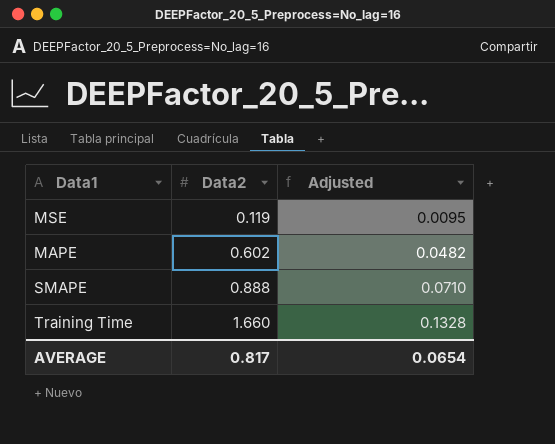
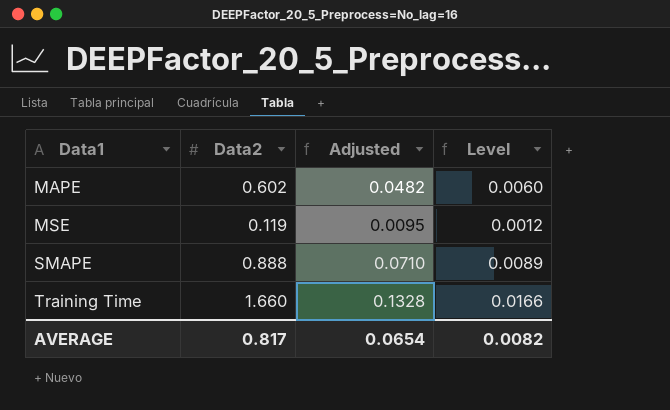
row order: Data2 ascending -> Data1 ascending
column Level | formula: none -> [Data2] * 0.01

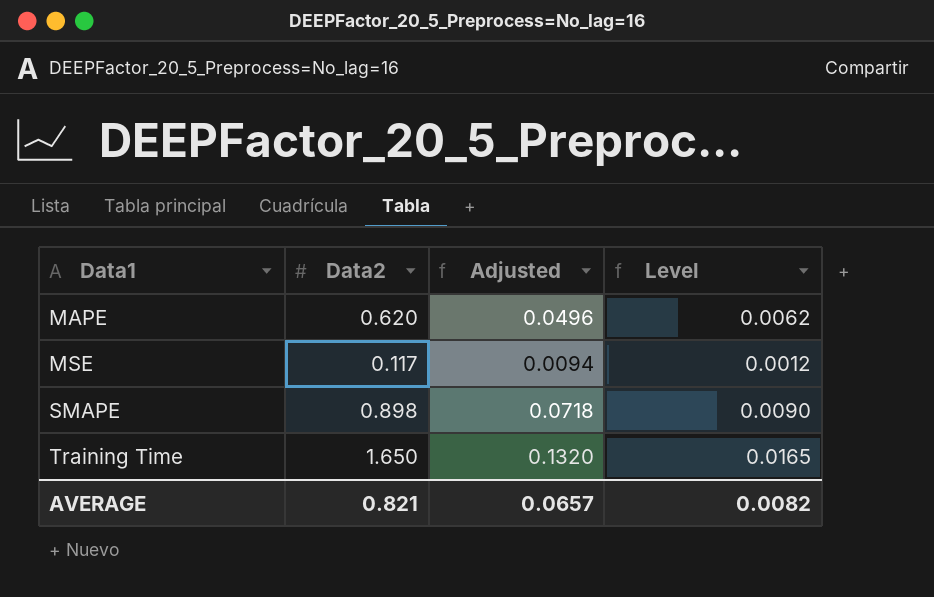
MAPE | Data2: 0.602 -> 0.620
MAPE | Adjusted: 0.0482 -> 0.0496
MAPE | Level: 0.0060 -> 0.0062
MSE | Data2: 0.119 -> 0.117
MSE | Adjusted: 0.0095 -> 0.0094
SMAPE | Data2: 0.888 -> 0.898
SMAPE | Adjusted: 0.0710 -> 0.0718
SMAPE | Level: 0.0089 -> 0.0090
Training Time | Data2: 1.660 -> 1.650
Training Time | Adjusted: 0.1328 -> 0.1320
Training Time | Level: 0.0166 -> 0.0165
AVERAGE | Data2: 0.817 -> 0.821
AVERAGE | Adjusted: 0.0654 -> 0.0657

